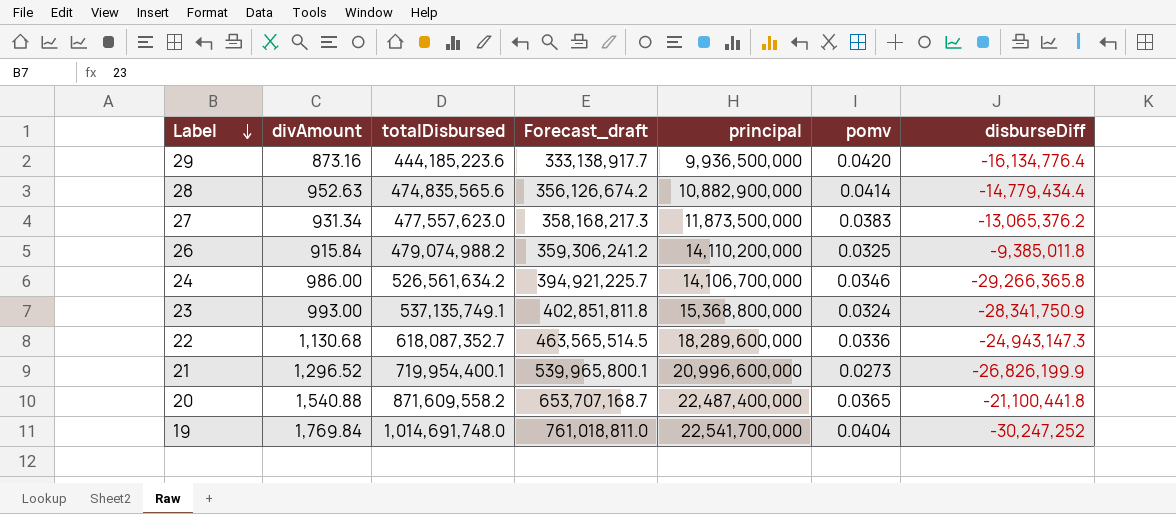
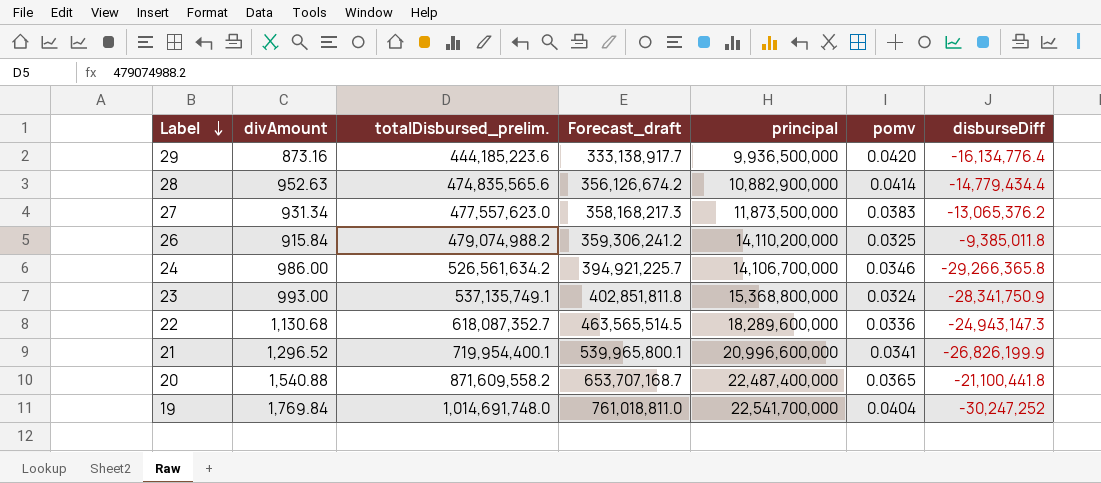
column name: totalDisbursed -> totalDisbursed_prelim.
21 | pomv: 0.0273 -> 0.0341

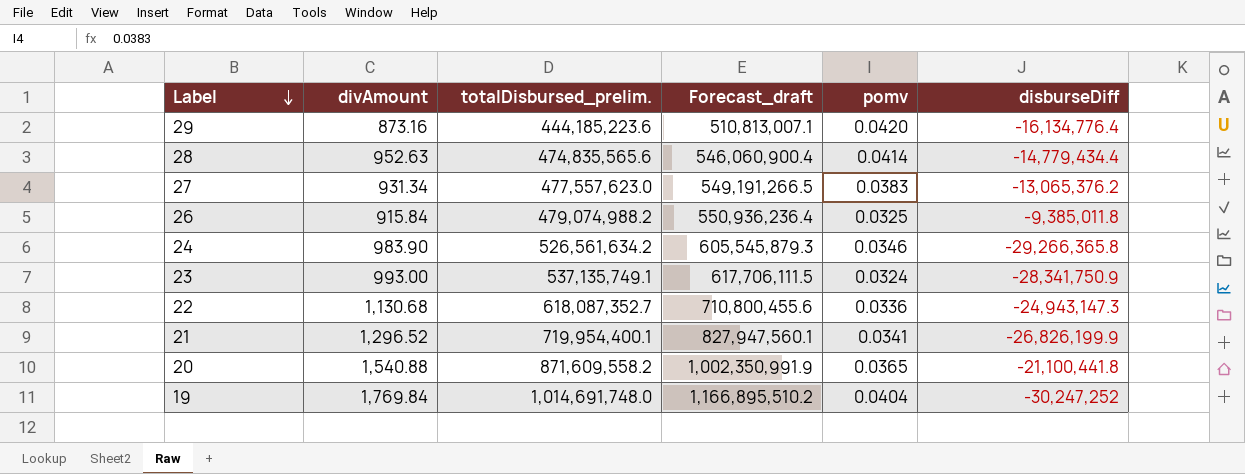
column principal | position: 5 -> none
column Forecast_draft | formula: [totalDisbursed_prelim.] * 0.75 -> [totalDisbursed_prelim.] * 1.15
24 | divAmount: 986.00 -> 983.90

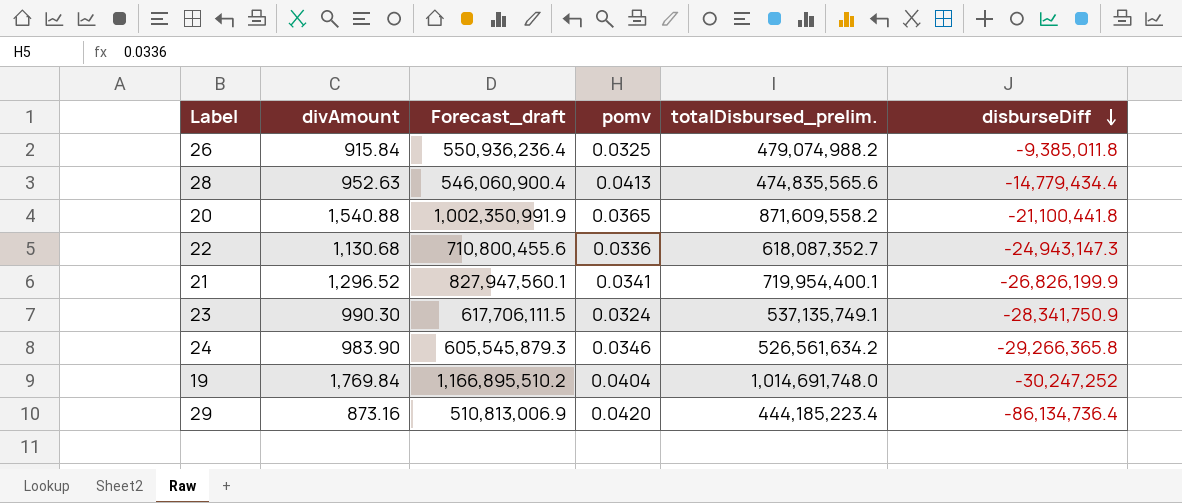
row order: Label descending -> disburseDiff descending
column totalDisbursed_prelim. | position: 3 -> 5
row 27: 931.34 | 477,557,623.0 | 549,191,266.5 | 0.0383 | -13,065,376.2 -> none
28 | pomv: 0.0414 -> 0.0413
23 | divAmount: 993.00 -> 990.30
29 | Forecast_draft: 510,813,007.1 -> 510,813,006.9
29 | totalDisbursed_prelim.: 444,185,223.6 -> 444,185,223.4
29 | disburseDiff: -16,134,776.4 -> -86,134,736.4

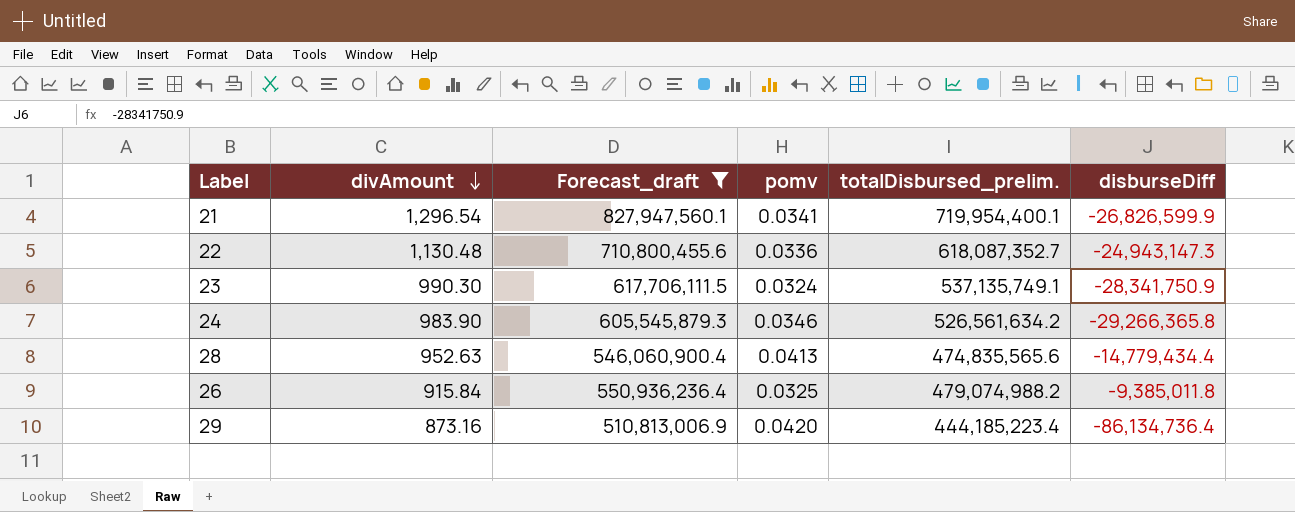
filter: none -> Forecast_draft <= 827,947,560.1
row order: disburseDiff descending -> divAmount descending
21 | divAmount: 1,296.52 -> 1,296.54
21 | disburseDiff: -26,826,199.9 -> -26,826,599.9
22 | divAmount: 1,130.68 -> 1,130.48

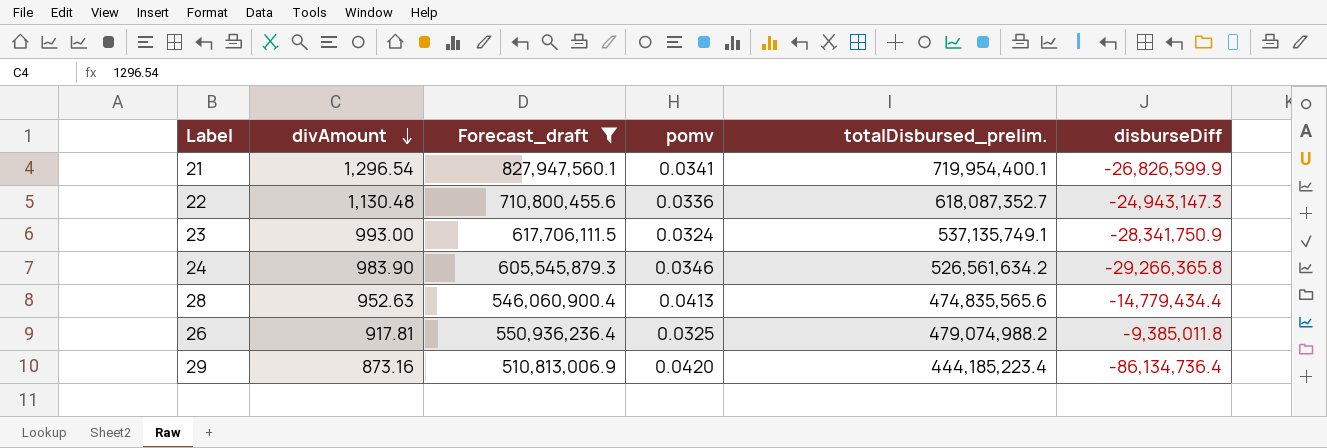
23 | divAmount: 990.30 -> 993.00
26 | divAmount: 915.84 -> 917.81

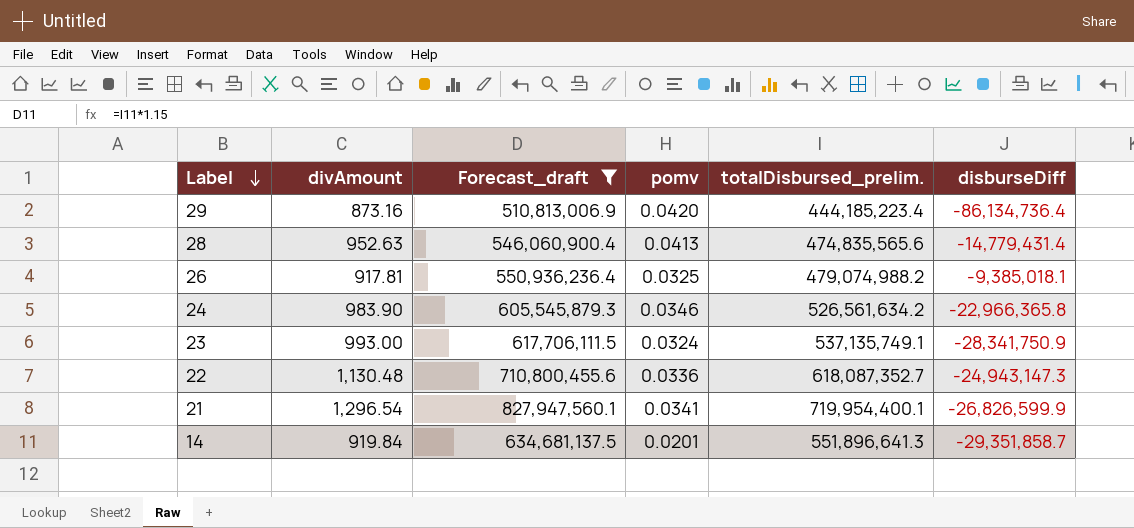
row order: divAmount descending -> Label descending
28 | disburseDiff: -14,779,434.4 -> -14,779,431.4
26 | disburseDiff: -9,385,011.8 -> -9,385,018.1
24 | disburseDiff: -29,266,365.8 -> -22,966,365.8
row 14: none -> 919.84 | 634,681,137.5 | 0.0201 | 551,896,641.3 | -29,351,858.7

